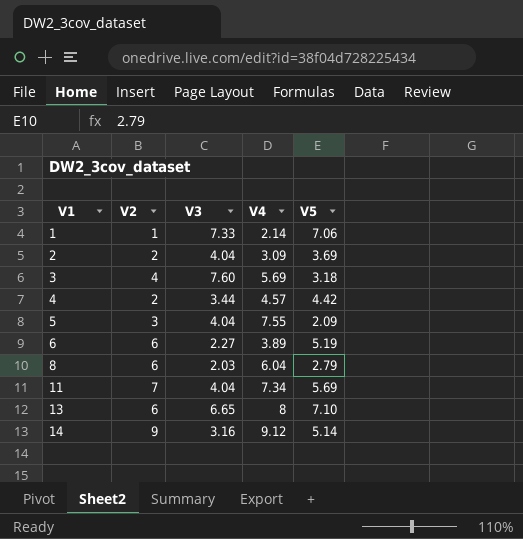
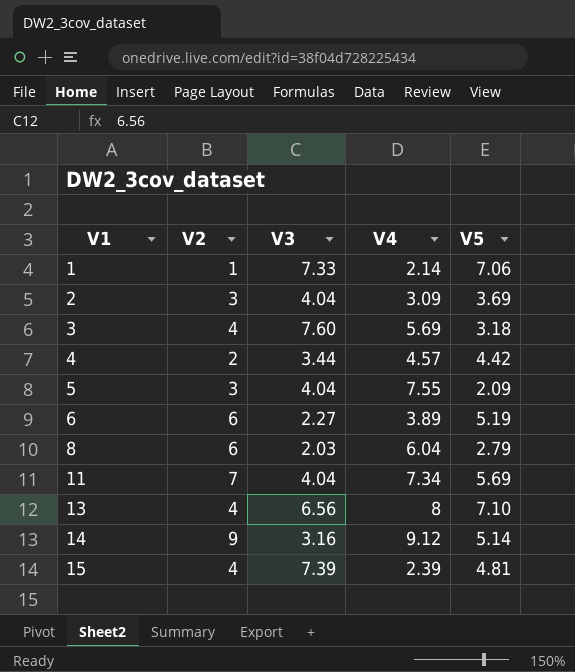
2 | V2: 2 -> 3
13 | V2: 6 -> 4
13 | V3: 6.65 -> 6.56
row 15: none -> 4 | 7.39 | 2.39 | 4.81

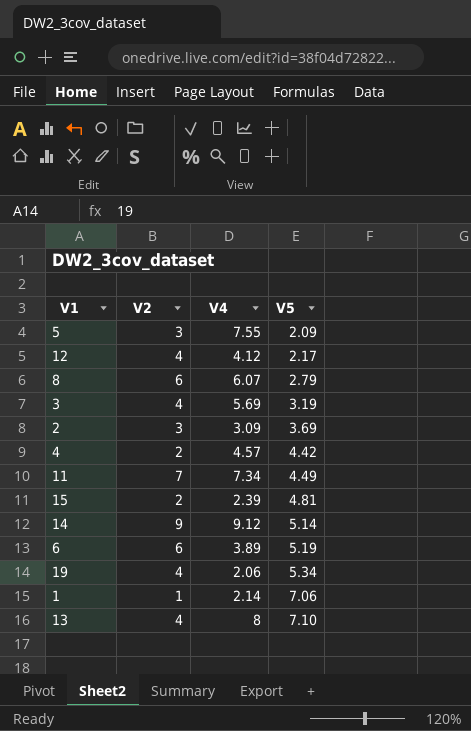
row order: V1 ascending -> V5 ascending
column V3 | position: 3 -> none
row 12: none -> 4 | 4.12 | 2.17
8 | V4: 6.04 -> 6.07
3 | V5: 3.18 -> 3.19
11 | V5: 5.69 -> 4.49
15 | V2: 4 -> 2
row 19: none -> 4 | 2.06 | 5.34

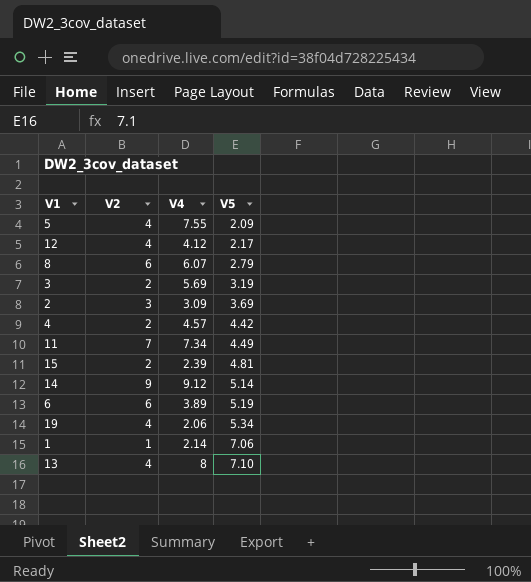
5 | V2: 3 -> 4
3 | V2: 4 -> 2

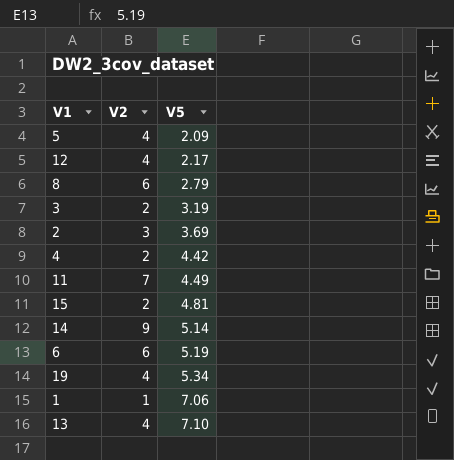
column V4 | position: 3 -> none

